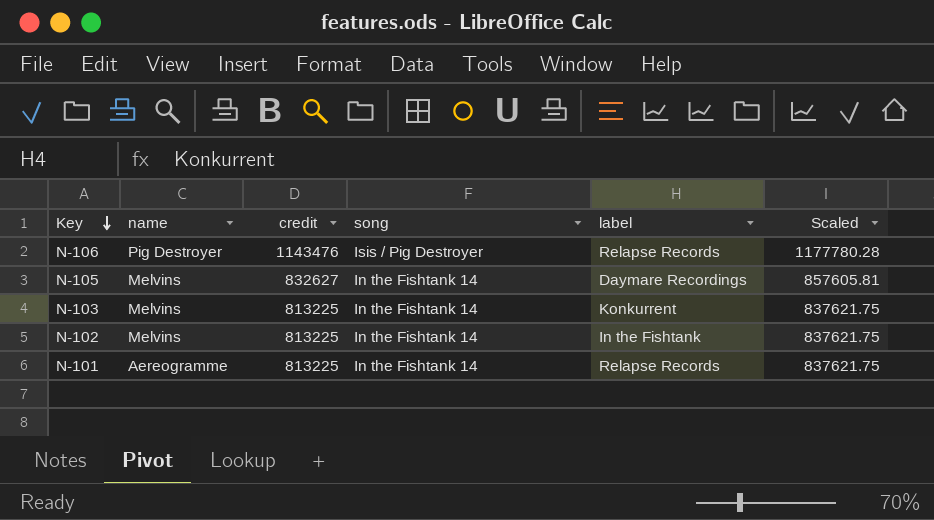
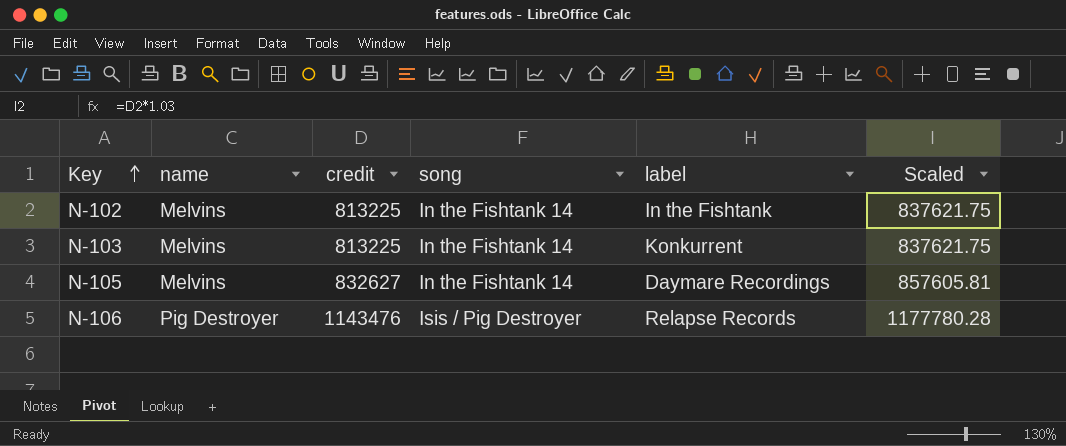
row order: Key descending -> Key ascending
row N-101: Aereogramme | 813225 | In the Fishtank 14 | Relapse Records | 837621.75 -> none

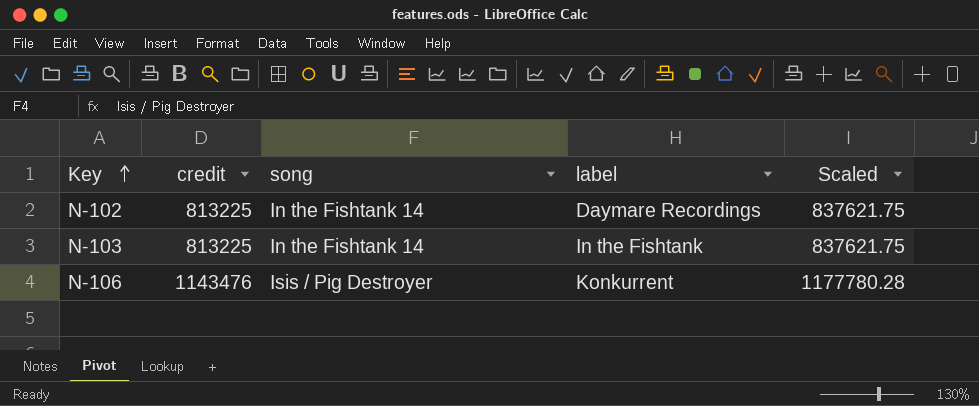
column name | position: 2 -> none
row N-105: Melvins | 832627 | In the Fishtank 14 | Daymare Recordings | 857605.81 -> none
N-102 | label: In the Fishtank -> Daymare Recordings
N-103 | label: Konkurrent -> In the Fishtank
N-106 | label: Relapse Records -> Konkurrent

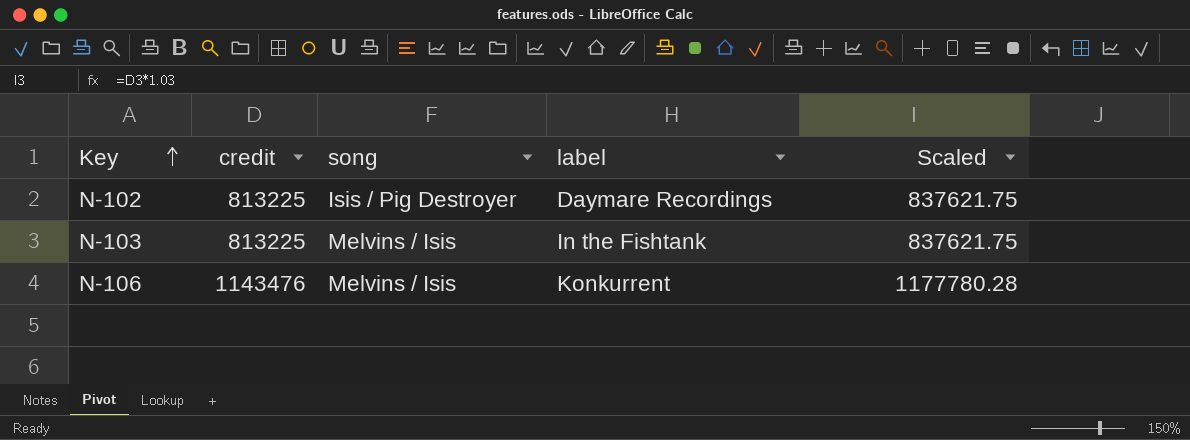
N-102 | song: In the Fishtank 14 -> Isis / Pig Destroyer
N-103 | song: In the Fishtank 14 -> Melvins / Isis
N-106 | song: Isis / Pig Destroyer -> Melvins / Isis

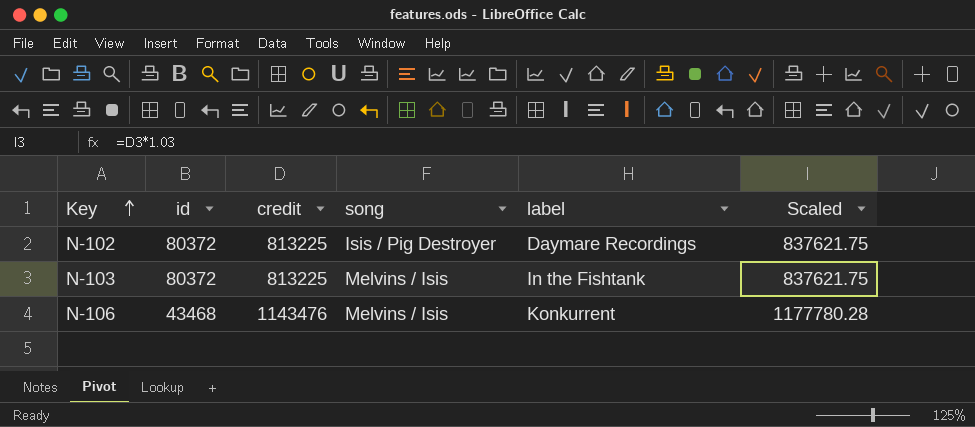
column id | position: none -> 2

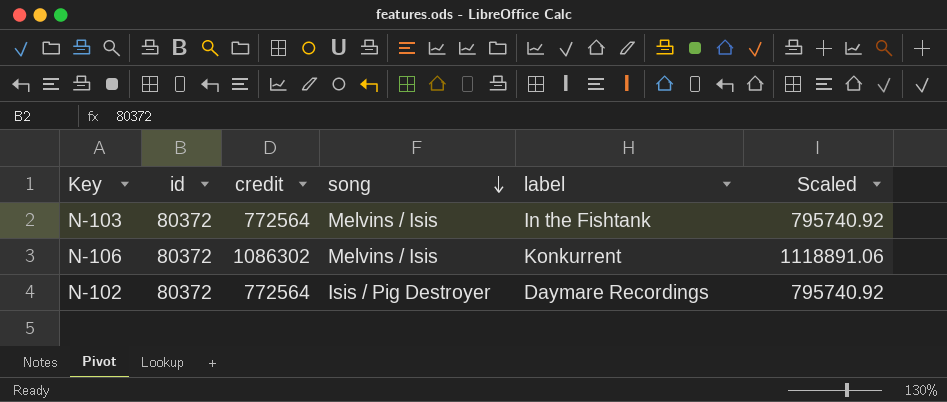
row order: Key ascending -> song descending
N-103 | credit: 813225 -> 772564
N-103 | Scaled: 837621.75 -> 795740.92
N-106 | id: 43468 -> 80372
N-106 | credit: 1143476 -> 1086302
N-106 | Scaled: 1177780.28 -> 1118891.06
N-102 | credit: 813225 -> 772564
N-102 | Scaled: 837621.75 -> 795740.92

